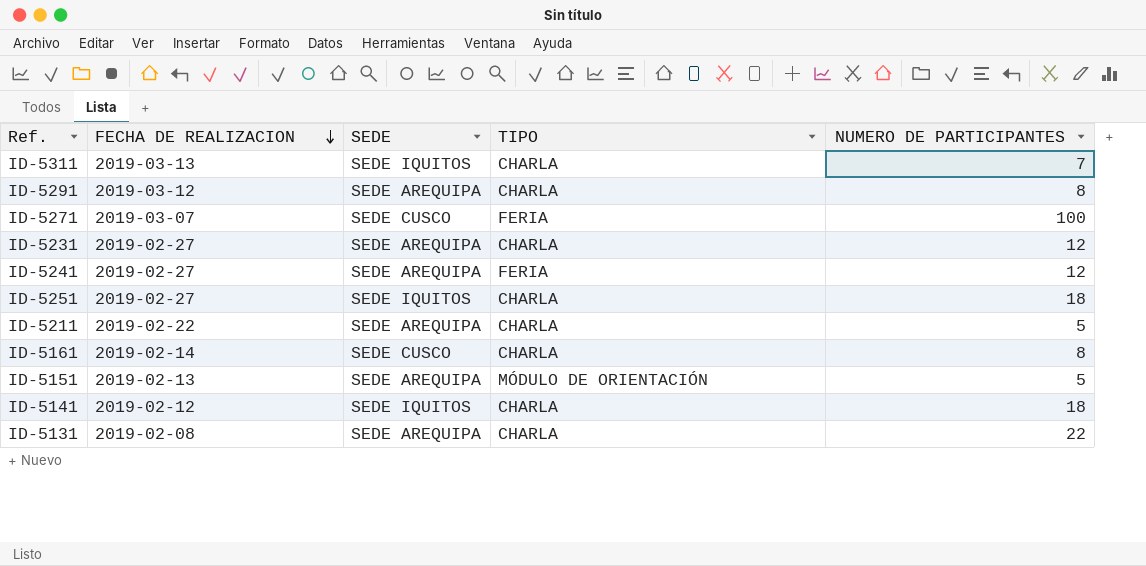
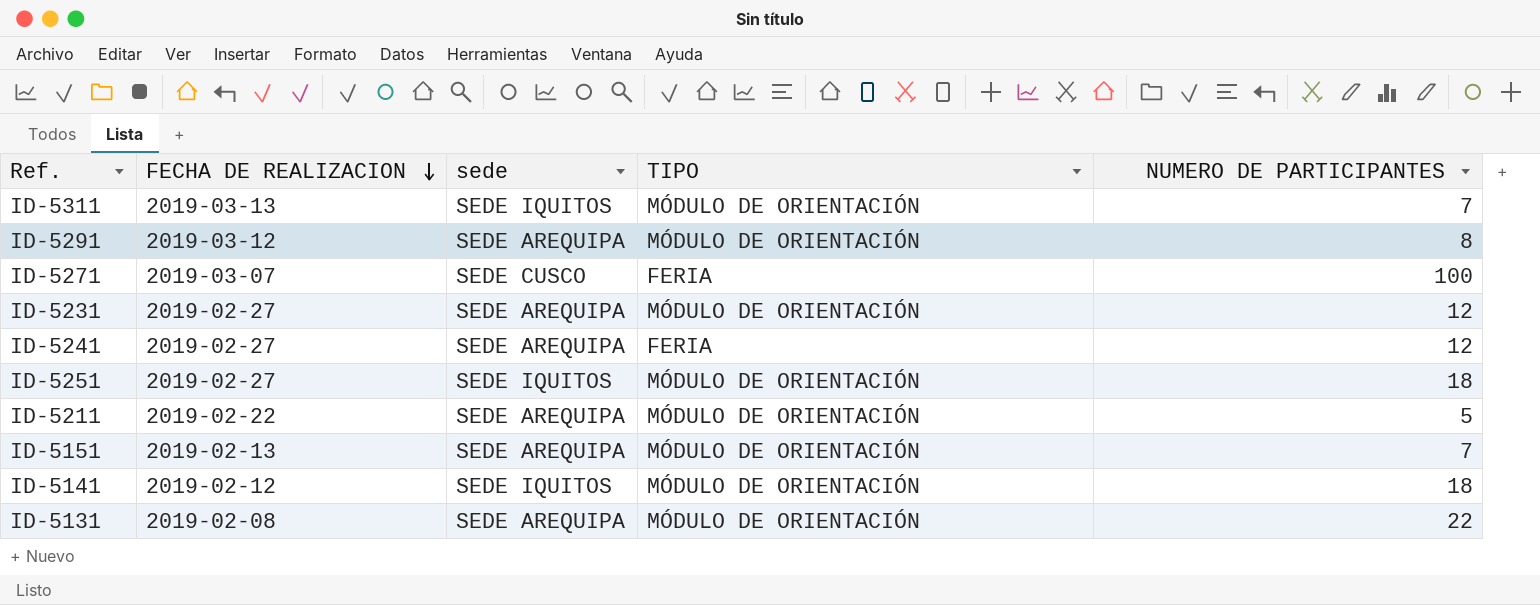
column name: SEDE -> sede
row ID-5161: 2019-02-14 | SEDE CUSCO | CHARLA | 8 -> none
ID-5311 | TIPO: CHARLA -> MÓDULO DE ORIENTACIÓN
ID-5291 | TIPO: CHARLA -> MÓDULO DE ORIENTACIÓN
ID-5231 | TIPO: CHARLA -> MÓDULO DE ORIENTACIÓN
ID-5251 | TIPO: CHARLA -> MÓDULO DE ORIENTACIÓN
ID-5211 | TIPO: CHARLA -> MÓDULO DE ORIENTACIÓN
ID-5151 | NUMERO DE PARTICIPANTES: 5 -> 7
ID-5141 | TIPO: CHARLA -> MÓDULO DE ORIENTACIÓN
ID-5131 | TIPO: CHARLA -> MÓDULO DE ORIENTACIÓN

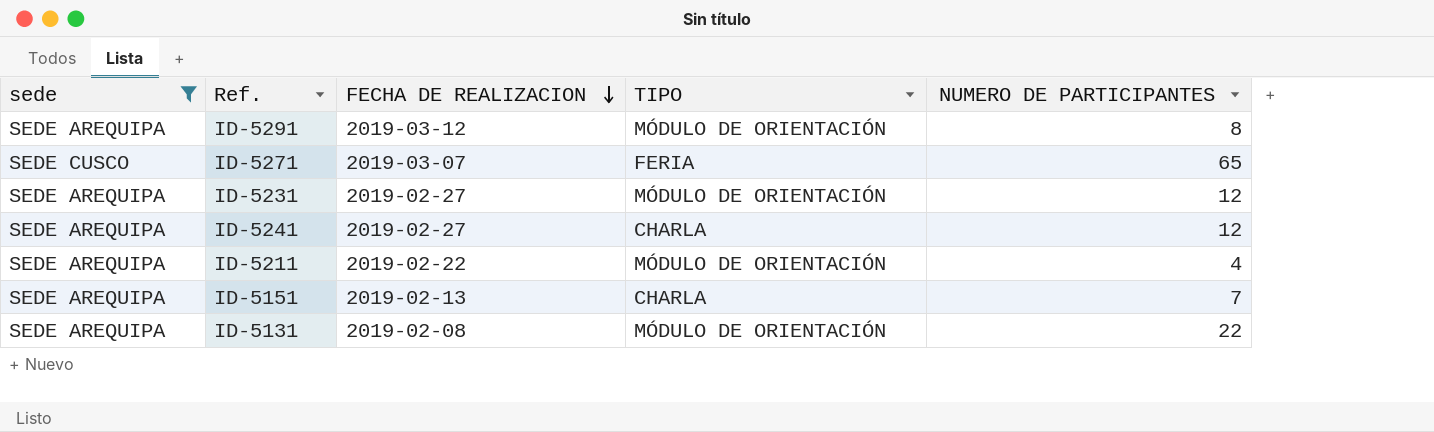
filter: none -> sede != SEDE IQUITOS
column sede | position: 3 -> 1
ID-5271 | NUMERO DE PARTICIPANTES: 100 -> 65
ID-5241 | TIPO: FERIA -> CHARLA
ID-5211 | NUMERO DE PARTICIPANTES: 5 -> 4
ID-5151 | TIPO: MÓDULO DE ORIENTACIÓN -> CHARLA

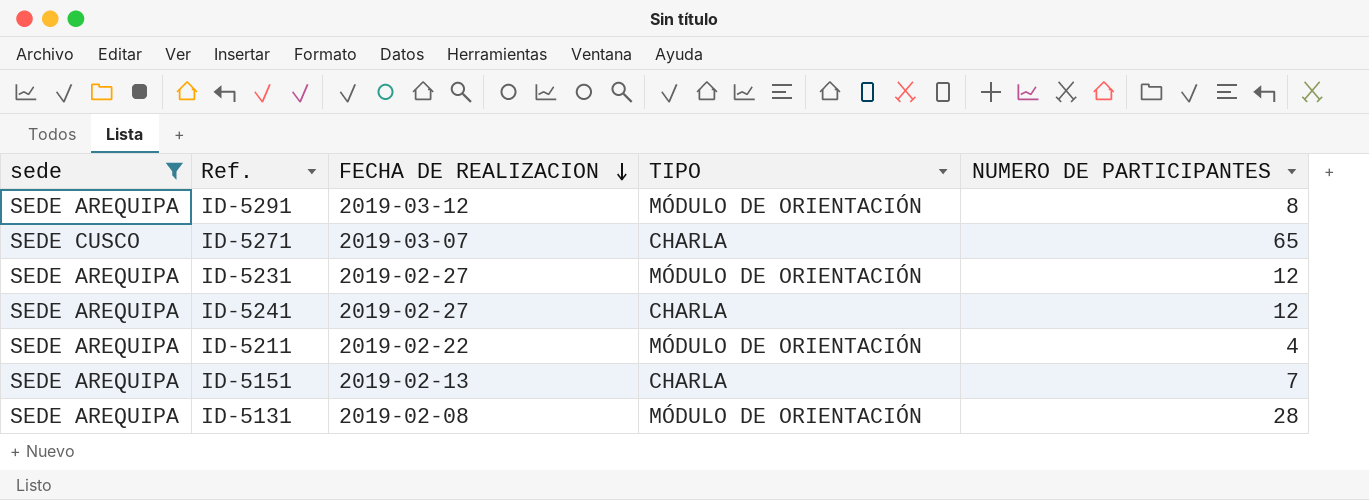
ID-5271 | TIPO: FERIA -> CHARLA
ID-5131 | NUMERO DE PARTICIPANTES: 22 -> 28

